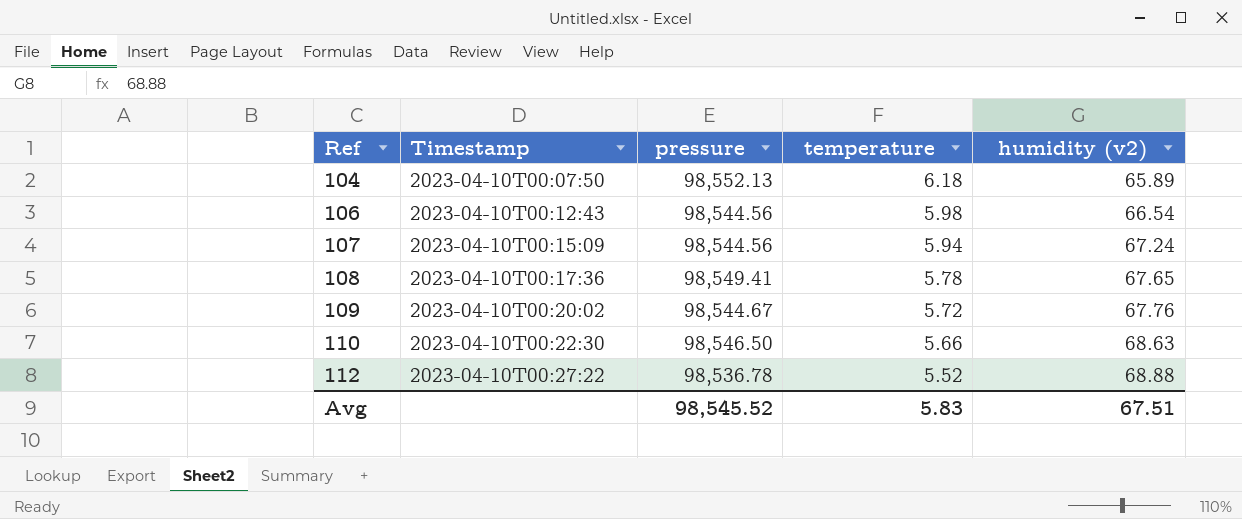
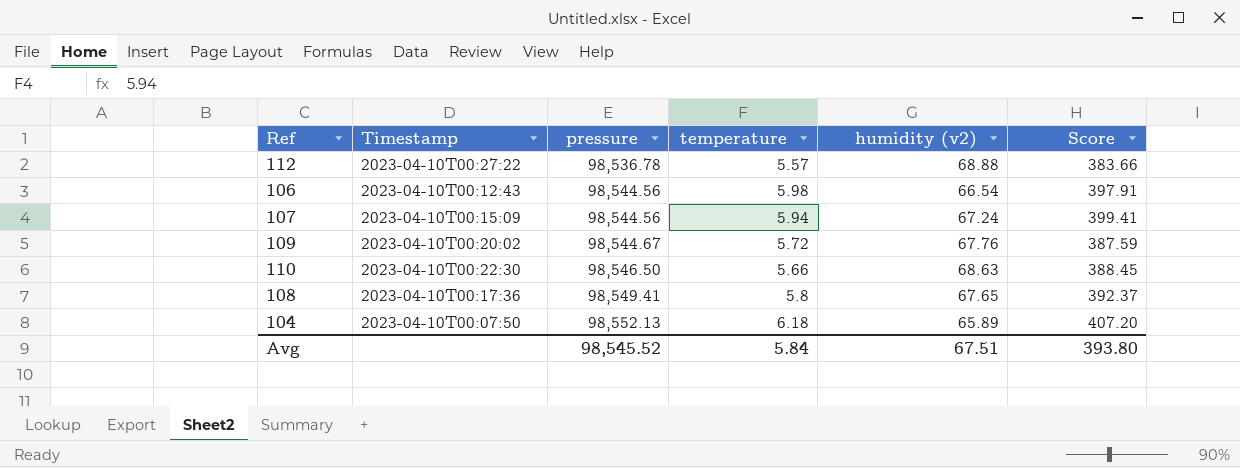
row order: Ref ascending -> pressure ascending
column Score | formula: none -> [temperature] * [humidity (v2)]
112 | temperature: 5.52 -> 5.57
108 | temperature: 5.78 -> 5.8
Avg | temperature: 5.83 -> 5.84

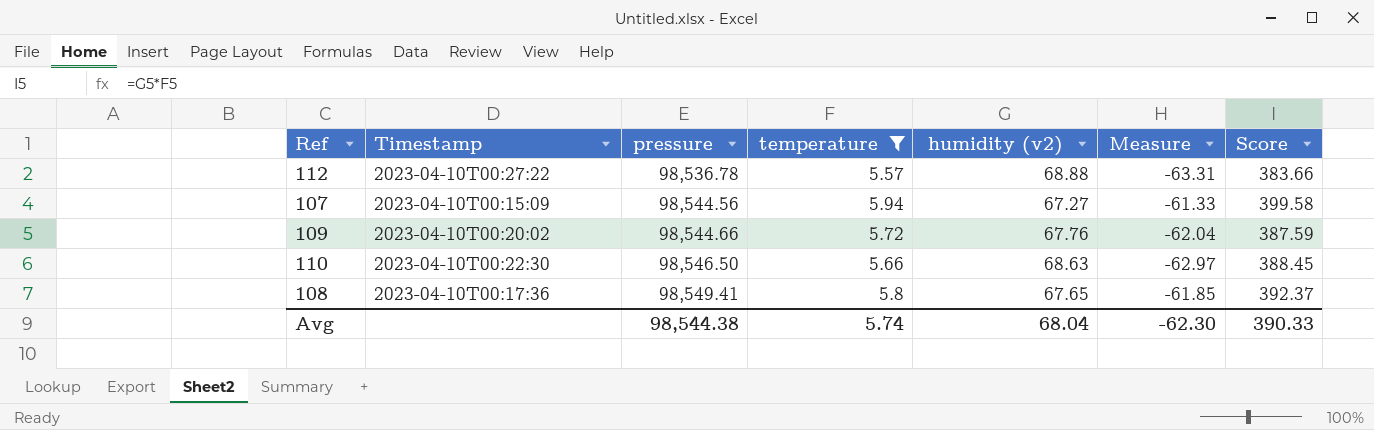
filter: none -> temperature <= 5.94
column Measure | formula: none -> [temperature] - [humidity (v2)]
107 | humidity (v2): 67.24 -> 67.27
107 | Score: 399.41 -> 399.58
109 | pressure: 98,544.67 -> 98,544.66
Avg | pressure: 98,545.52 -> 98,544.38
Avg | temperature: 5.84 -> 5.74
Avg | humidity (v2): 67.51 -> 68.04
Avg | Score: 393.80 -> 390.33

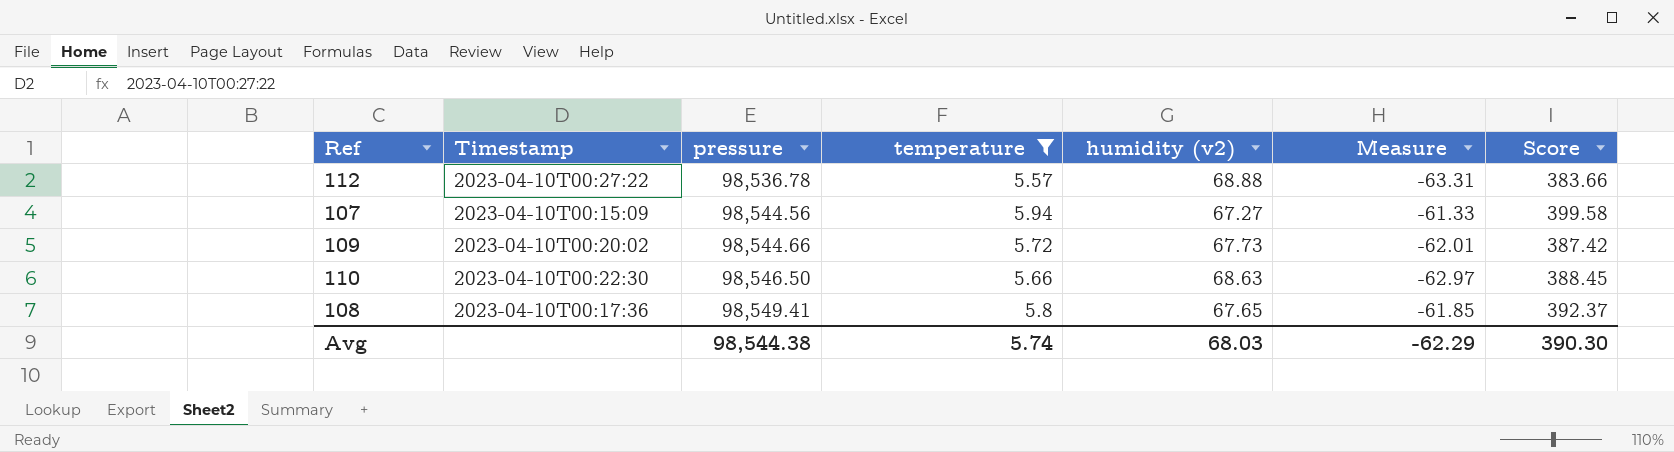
109 | humidity (v2): 67.76 -> 67.73
109 | Measure: -62.04 -> -62.01
109 | Score: 387.59 -> 387.42
Avg | humidity (v2): 68.04 -> 68.03
Avg | Measure: -62.30 -> -62.29
Avg | Score: 390.33 -> 390.30

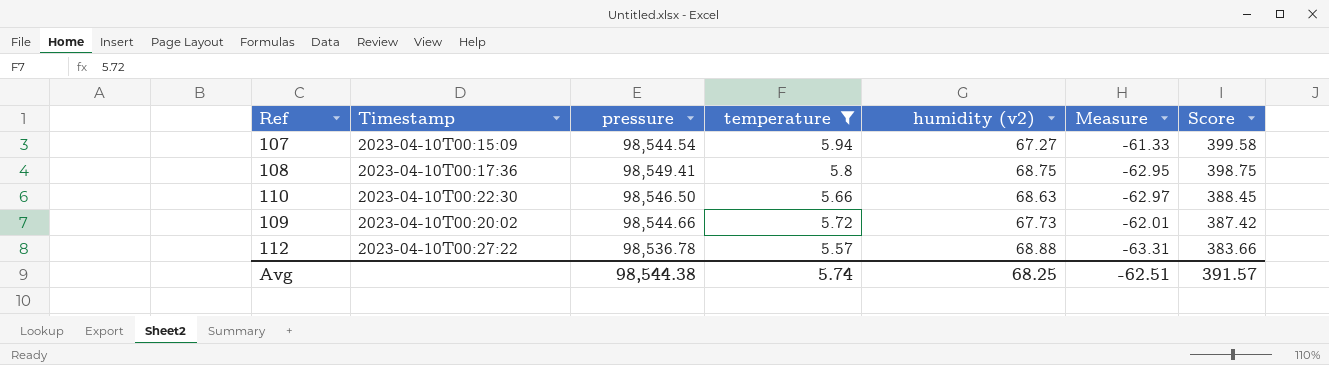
row order: pressure ascending -> Score descending
107 | pressure: 98,544.56 -> 98,544.54
108 | humidity (v2): 67.65 -> 68.75
108 | Measure: -61.85 -> -62.95
108 | Score: 392.37 -> 398.75
Avg | humidity (v2): 68.03 -> 68.25
Avg | Measure: -62.29 -> -62.51
Avg | Score: 390.30 -> 391.57

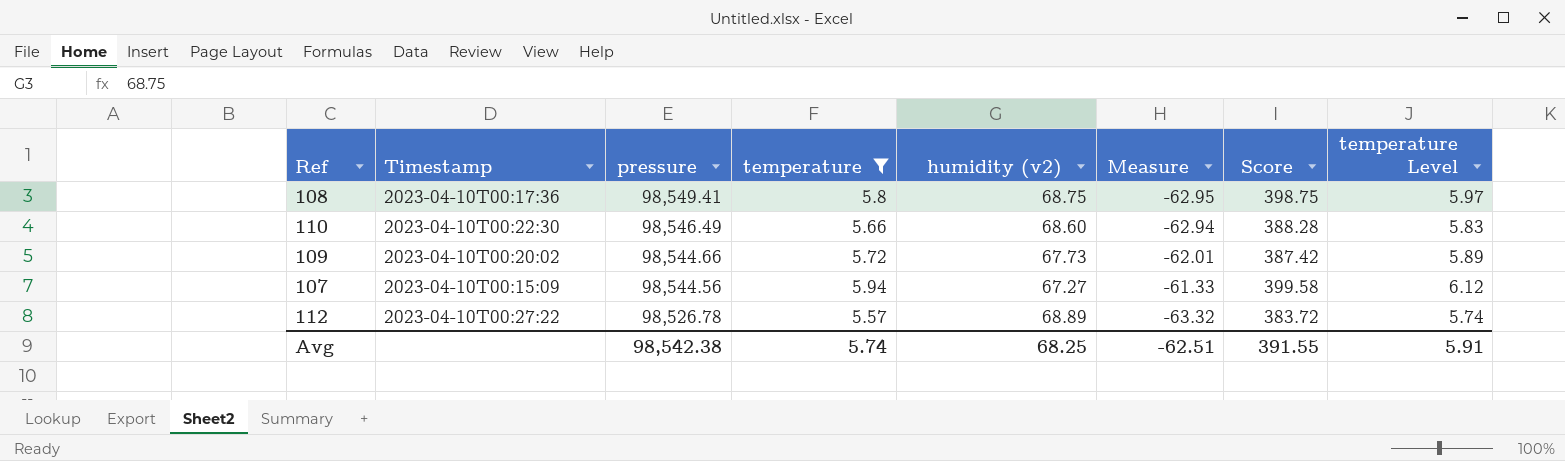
row order: Score descending -> pressure descending
column temperature Level | formula: none -> [temperature] * 1.03
110 | pressure: 98,546.50 -> 98,546.49
110 | humidity (v2): 68.63 -> 68.60
110 | Measure: -62.97 -> -62.94
110 | Score: 388.45 -> 388.28
107 | pressure: 98,544.54 -> 98,544.56
112 | pressure: 98,536.78 -> 98,526.78
112 | humidity (v2): 68.88 -> 68.89
112 | Measure: -63.31 -> -63.32
112 | Score: 383.66 -> 383.72
Avg | pressure: 98,544.38 -> 98,542.38
Avg | Score: 391.57 -> 391.55

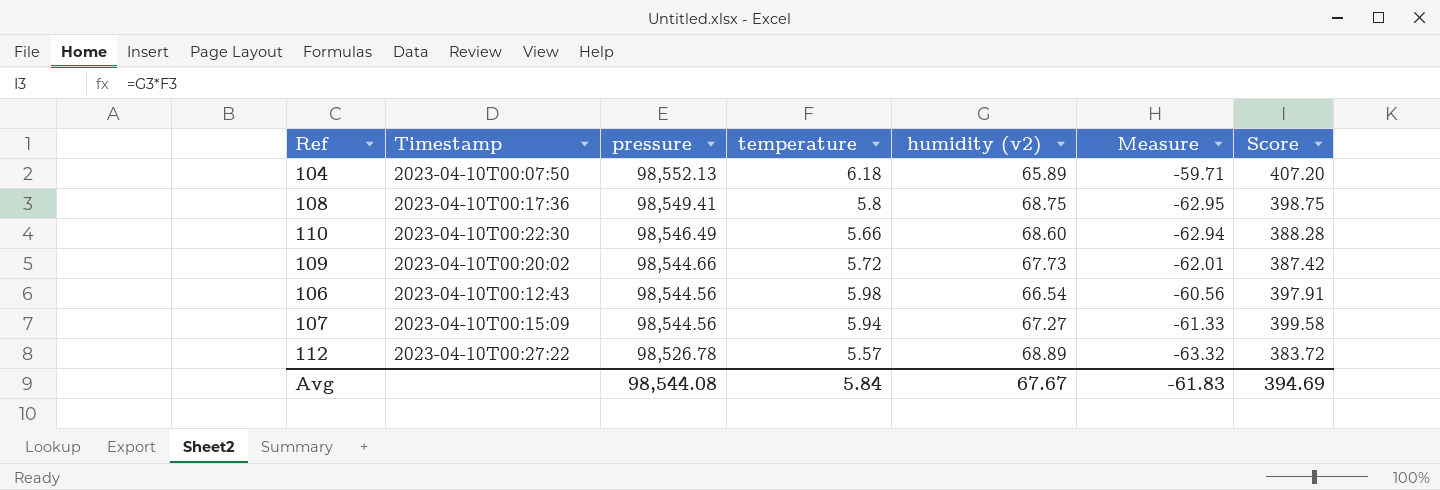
filter: temperature <= 5.94 -> none
column temperature Level | formula: [temperature] * 1.03 -> none
Avg | pressure: 98,542.38 -> 98,544.08
Avg | temperature: 5.74 -> 5.84
Avg | humidity (v2): 68.25 -> 67.67
Avg | Measure: -62.51 -> -61.83
Avg | Score: 391.55 -> 394.69

